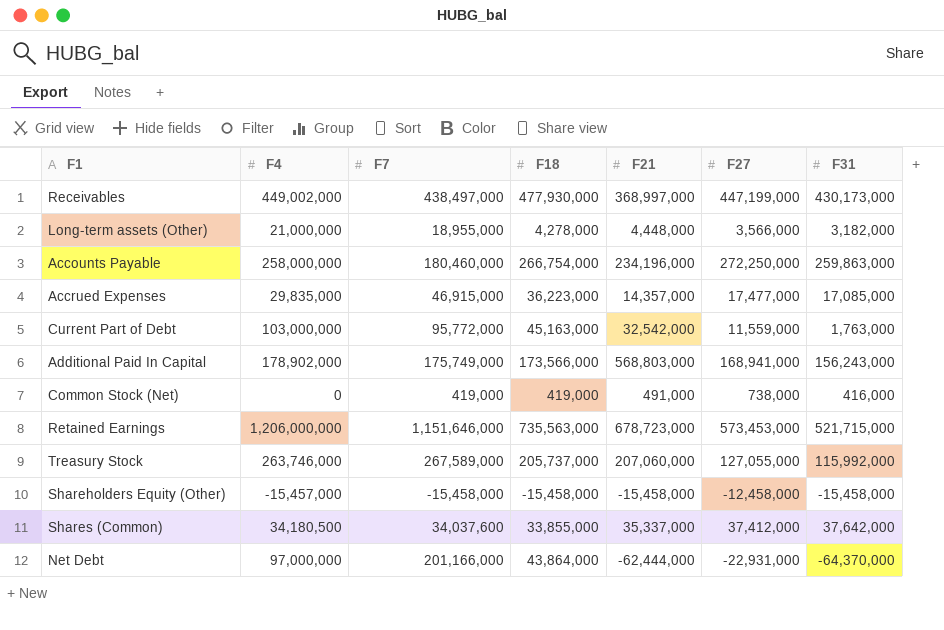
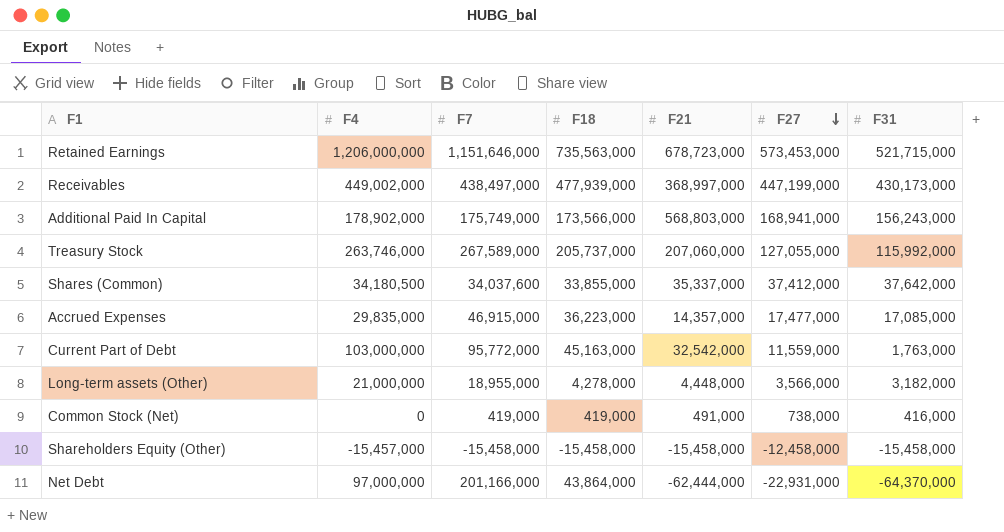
row order: none -> F27 descending
row Accounts Payable: 258,000,000 | 180,460,000 | 266,754,000 | 234,196,000 | 272,250,000 | 259,863,000 -> none
Receivables | F18: 477,930,000 -> 477,939,000

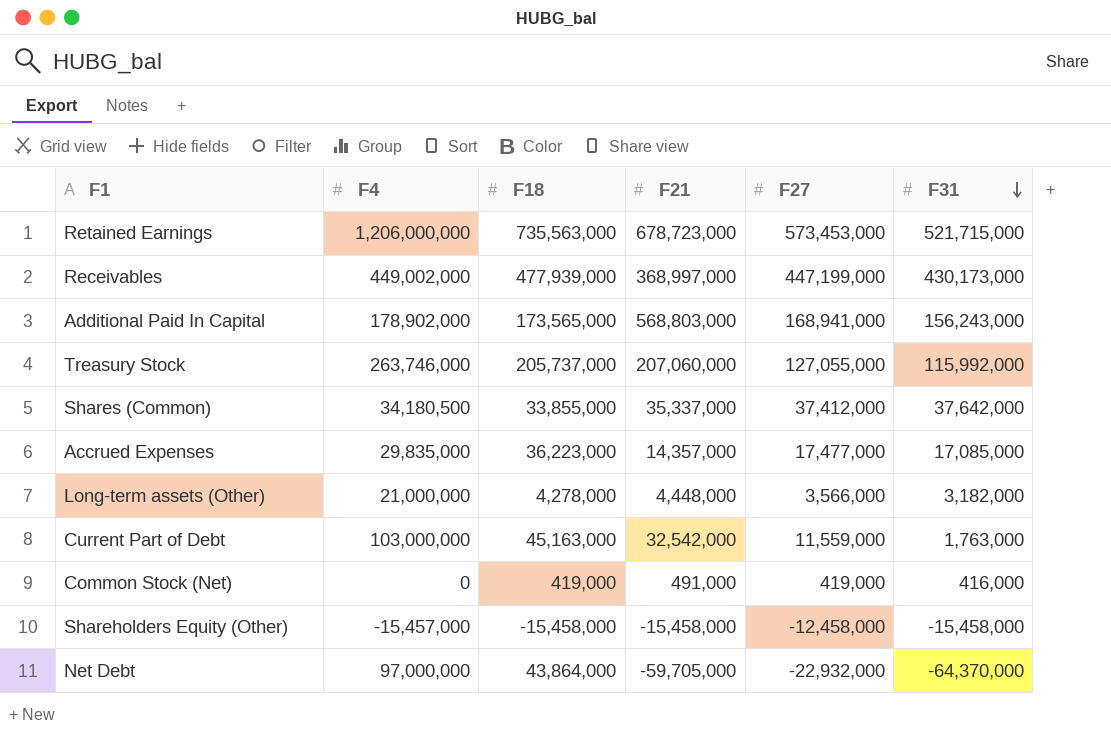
row order: F27 descending -> F31 descending
column F7 | position: 3 -> none
Additional Paid In Capital | F18: 173,566,000 -> 173,565,000
Common Stock (Net) | F27: 738,000 -> 419,000
Net Debt | F21: -62,444,000 -> -59,705,000
Net Debt | F27: -22,931,000 -> -22,932,000

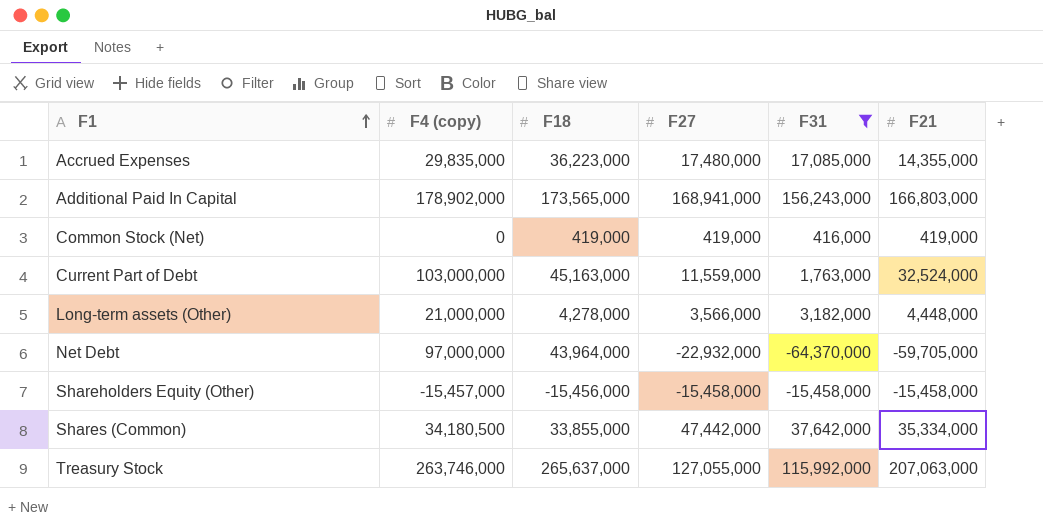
filter: none -> F31 <= 156,243,000
row order: F31 descending -> F1 ascending
column name: F4 -> F4 (copy)
column F21 | position: 4 -> 6
Accrued Expenses | F27: 17,477,000 -> 17,480,000
Accrued Expenses | F21: 14,357,000 -> 14,355,000
Additional Paid In Capital | F21: 568,803,000 -> 166,803,000
Common Stock (Net) | F21: 491,000 -> 419,000
Current Part of Debt | F21: 32,542,000 -> 32,524,000
Net Debt | F18: 43,864,000 -> 43,964,000
Shareholders Equity (Other) | F18: -15,458,000 -> -15,456,000
Shareholders Equity (Other) | F27: -12,458,000 -> -15,458,000
Shares (Common) | F27: 37,412,000 -> 47,442,000
Shares (Common) | F21: 35,337,000 -> 35,334,000
Treasury Stock | F18: 205,737,000 -> 265,637,000
Treasury Stock | F21: 207,060,000 -> 207,063,000

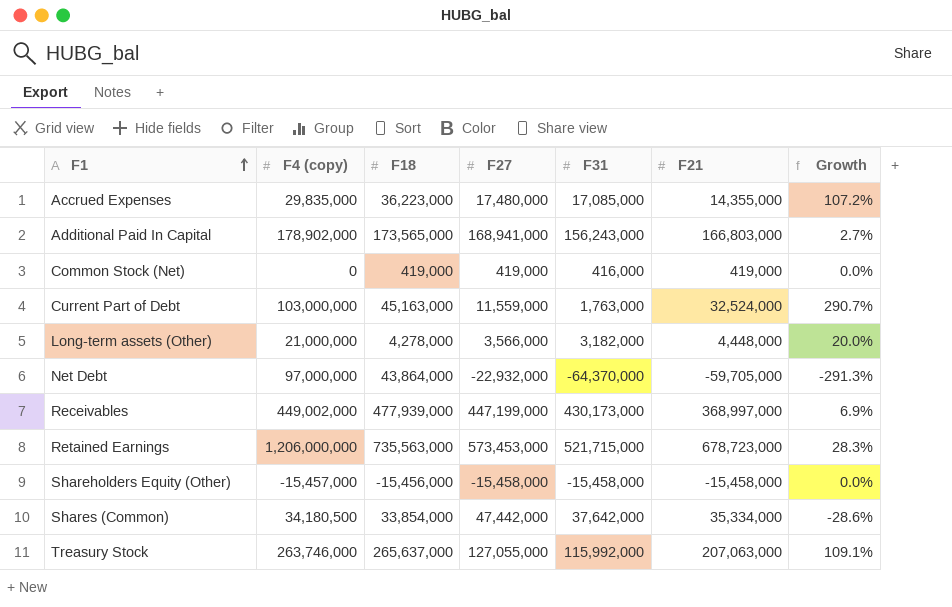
filter: F31 <= 156,243,000 -> none
column Growth | formula: none -> ([F18] - [F27]) / [F27]
Net Debt | F18: 43,964,000 -> 43,864,000
Shares (Common) | F18: 33,855,000 -> 33,854,000

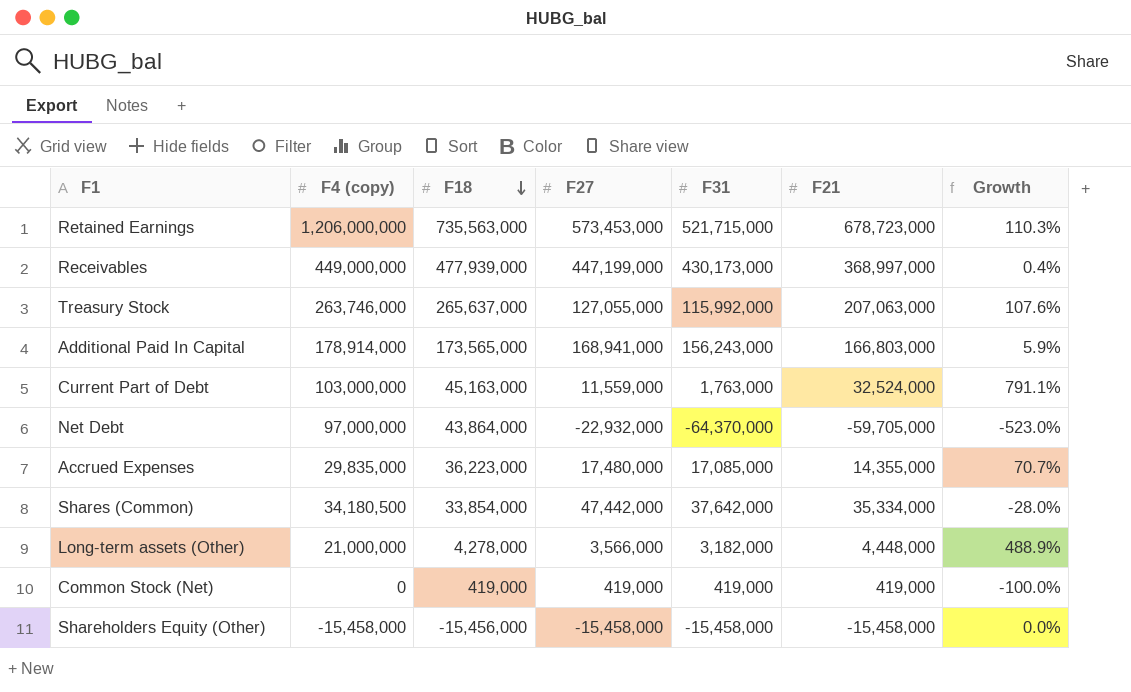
row order: F1 ascending -> F18 descending
column Growth | formula: ([F18] - [F27]) / [F27] -> ([F4 (copy)] - [F27]) / [F27]
Receivables | F4 (copy): 449,002,000 -> 449,000,000
Additional Paid In Capital | F4 (copy): 178,902,000 -> 178,914,000
Common Stock (Net) | F31: 416,000 -> 419,000
Shareholders Equity (Other) | F4 (copy): -15,457,000 -> -15,458,000

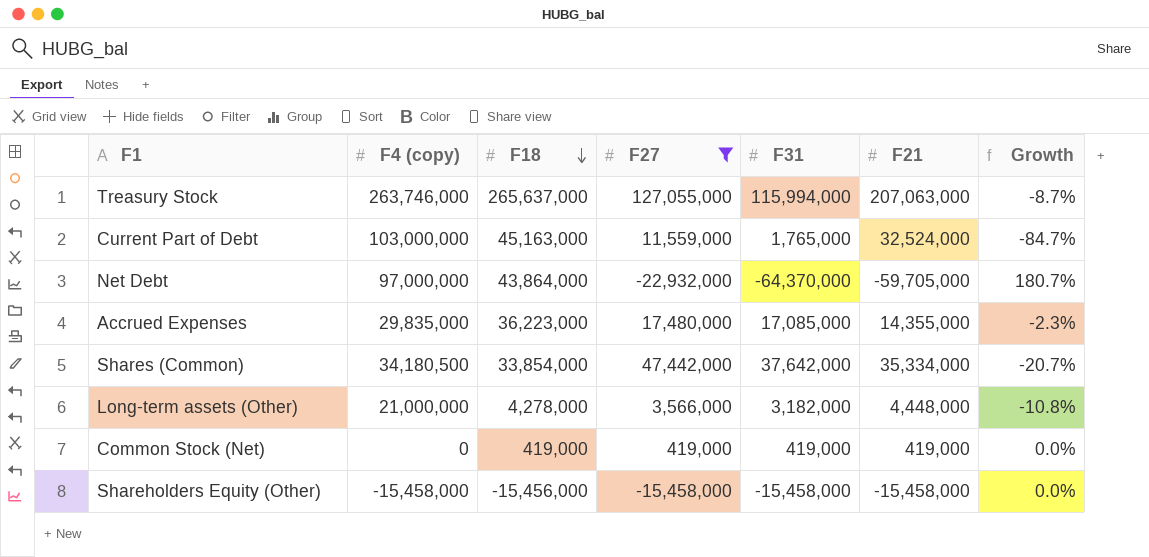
filter: none -> F27 <= 127,055,000
column Growth | formula: ([F4 (copy)] - [F27]) / [F27] -> ([F31] - [F27]) / [F27]
Treasury Stock | F31: 115,992,000 -> 115,994,000
Current Part of Debt | F31: 1,763,000 -> 1,765,000

